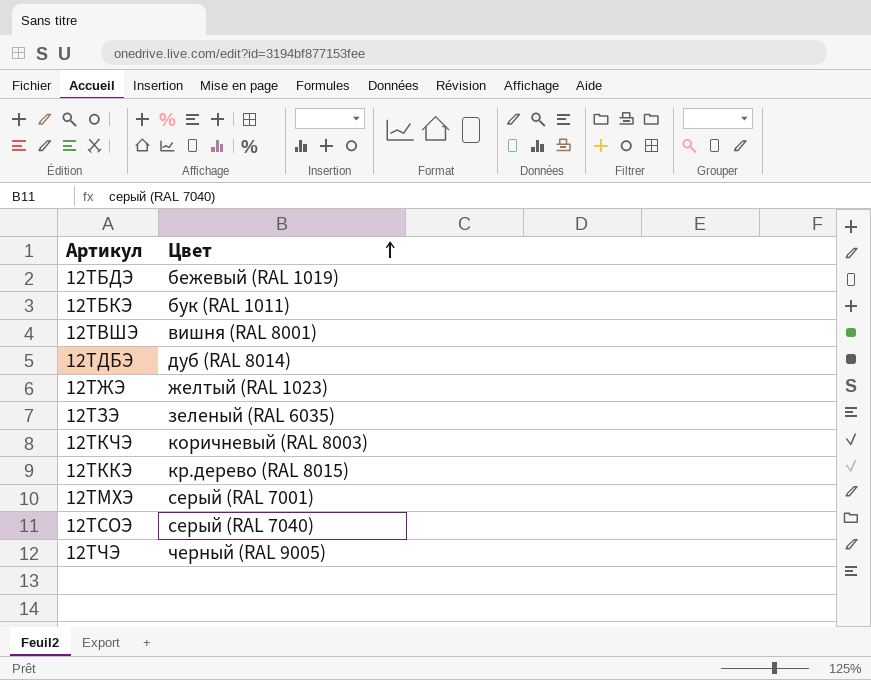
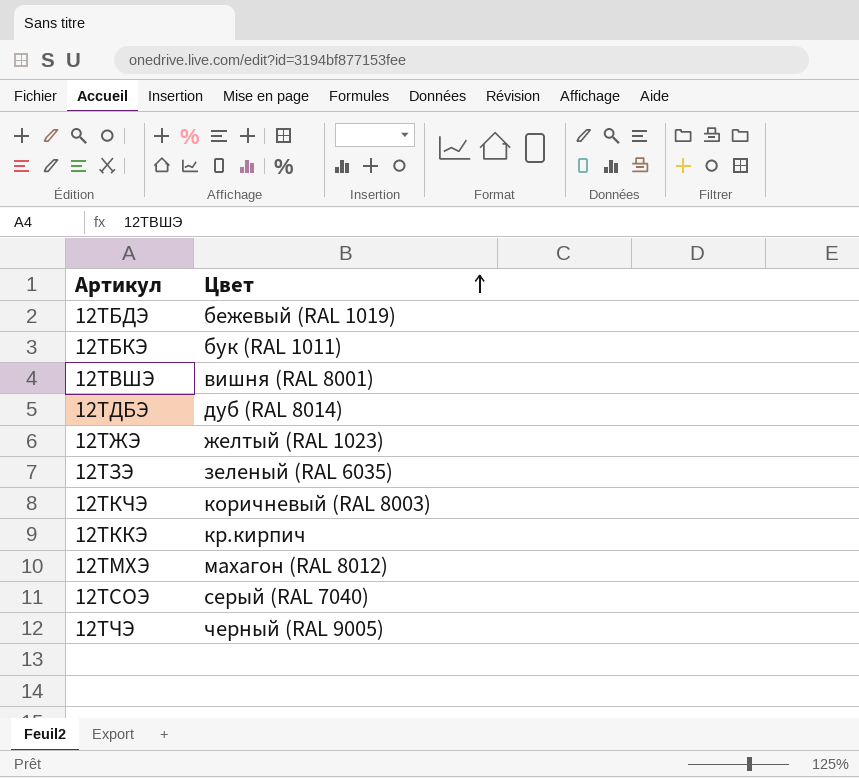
12ТККЭ | Цвет: кр.дерево (RAL 8015) -> кр.кирпич
12ТМХЭ | Цвет: серый (RAL 7001) -> махагон (RAL 8012)

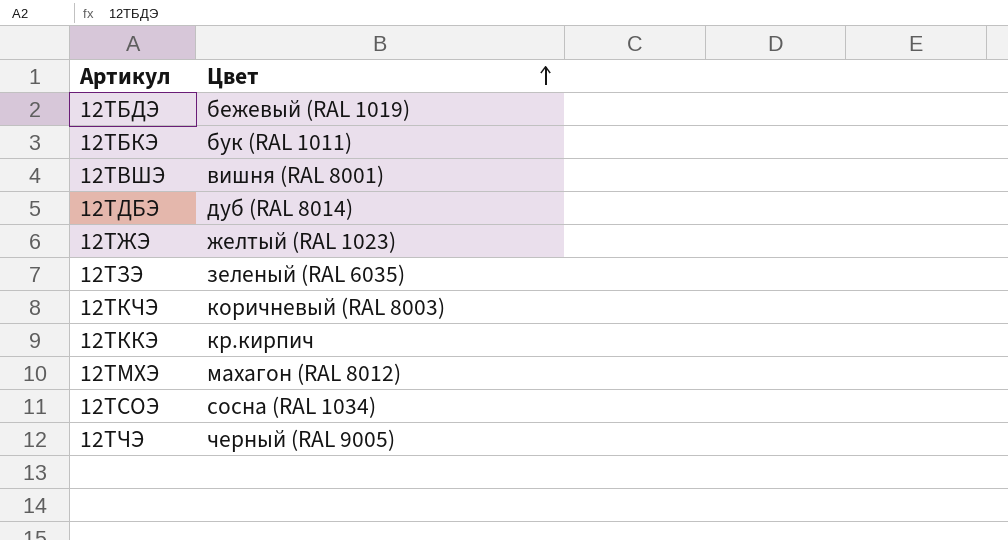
12ТСОЭ | Цвет: серый (RAL 7040) -> сосна (RAL 1034)

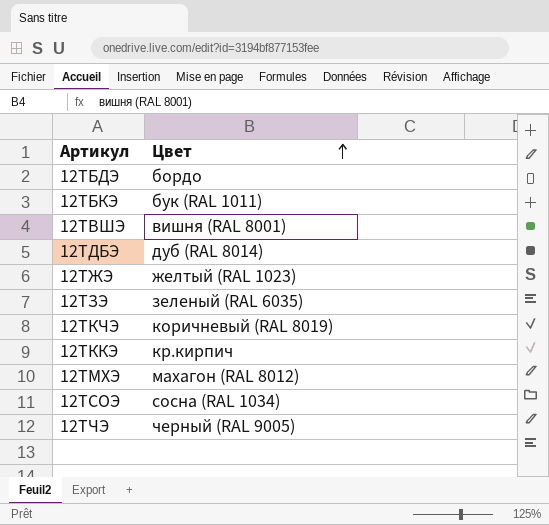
12ТБДЭ | Цвет: бежевый (RAL 1019) -> бордо
12ТКЧЭ | Цвет: коричневый (RAL 8003) -> коричневый (RAL 8019)

